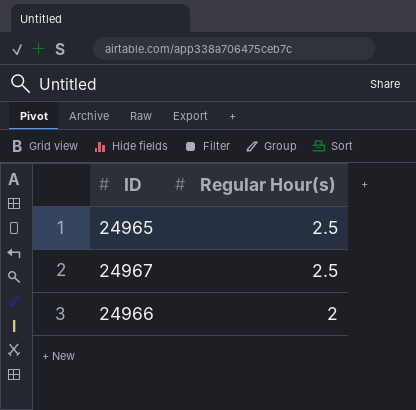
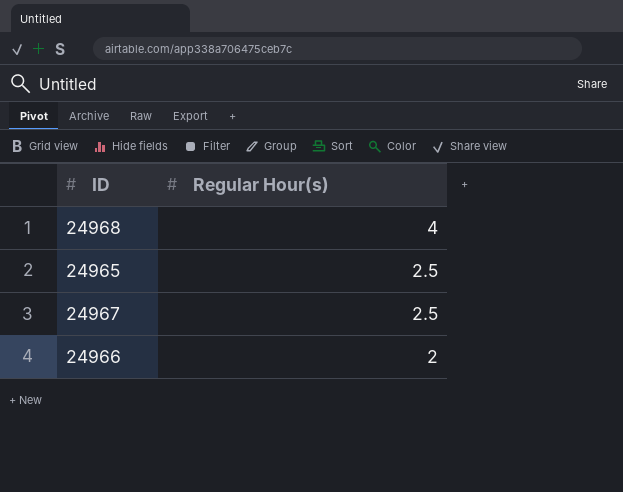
row 24968: none -> 4

